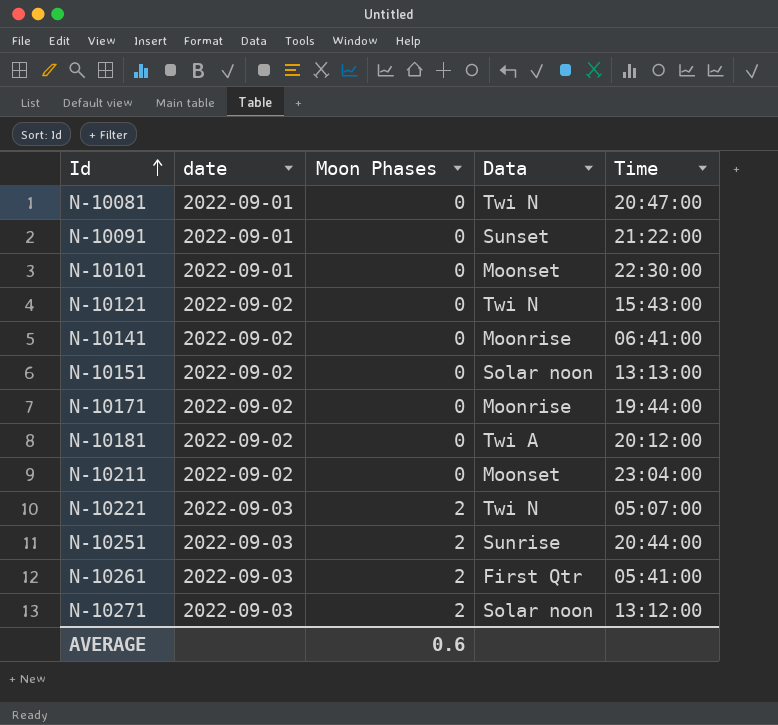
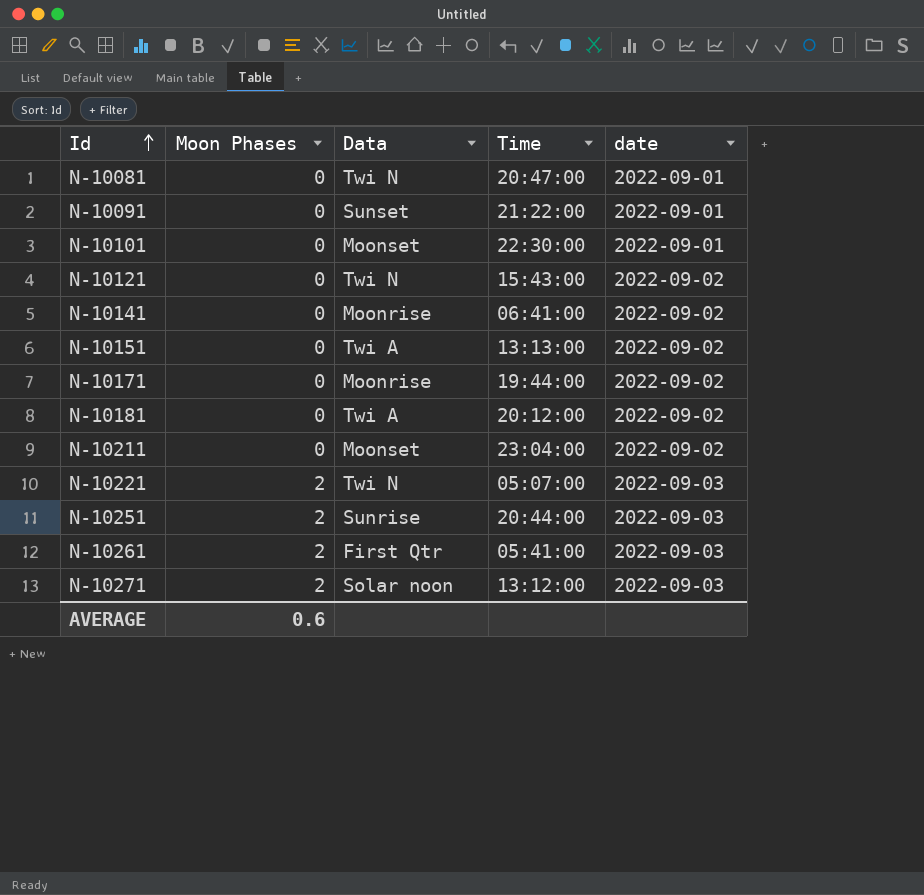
column date | position: 2 -> 5
N-10151 | Data: Solar noon -> Twi A

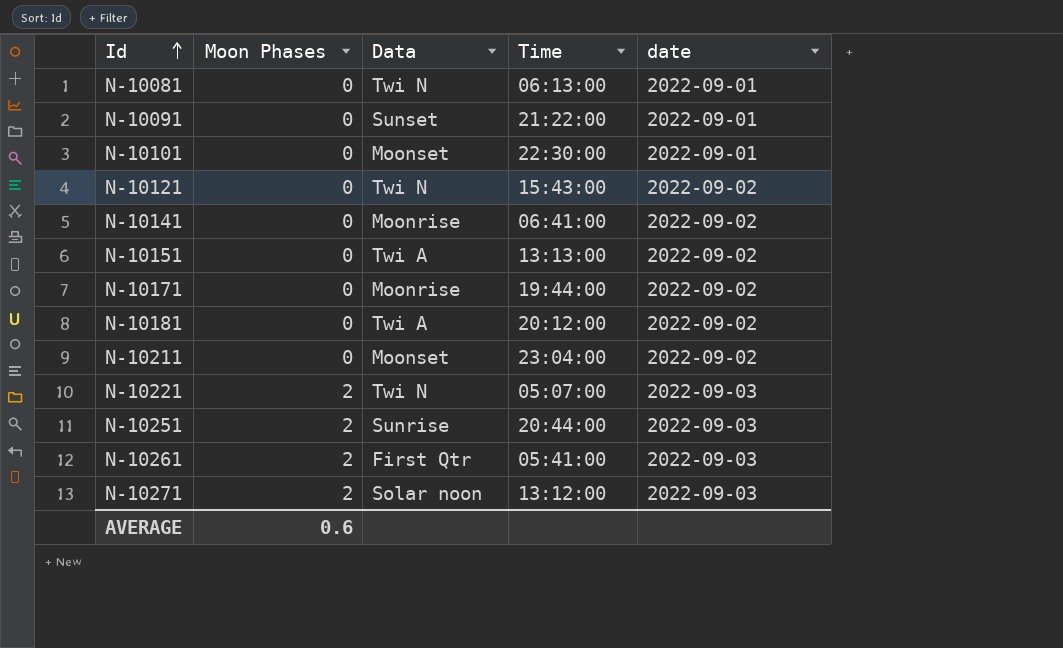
N-10081 | Time: 20:47:00 -> 06:13:00

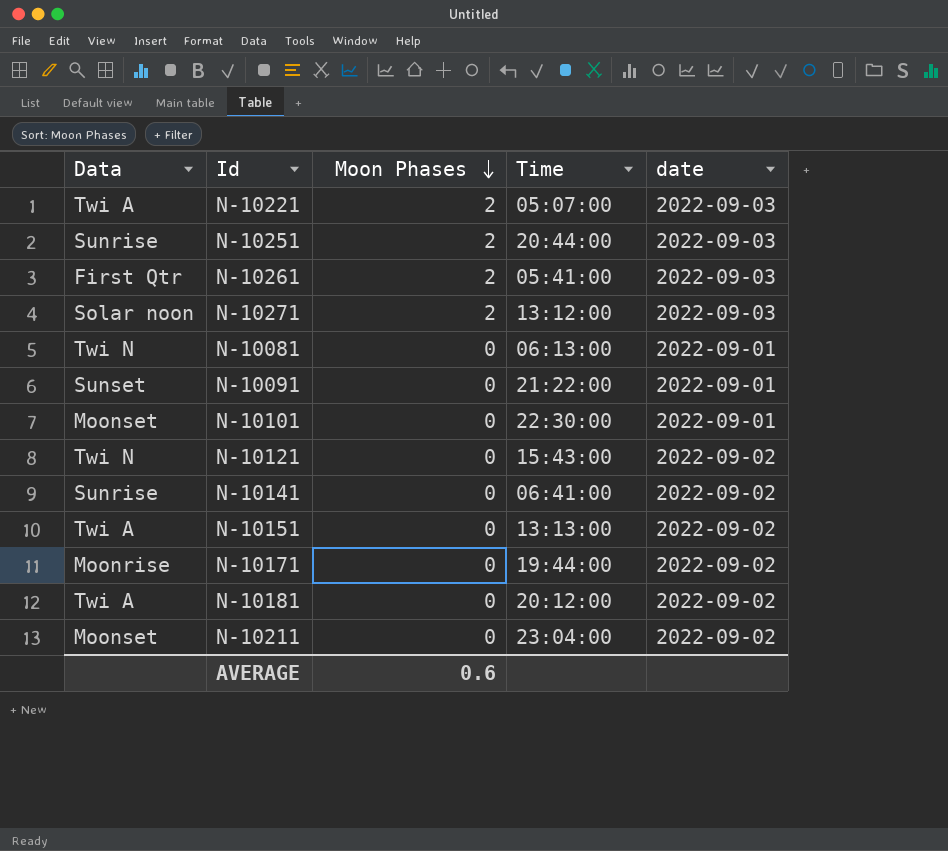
row order: Id ascending -> Moon Phases descending
column Data | position: 3 -> 1
N-10221 | Data: Twi N -> Twi A
N-10141 | Data: Moonrise -> Sunrise

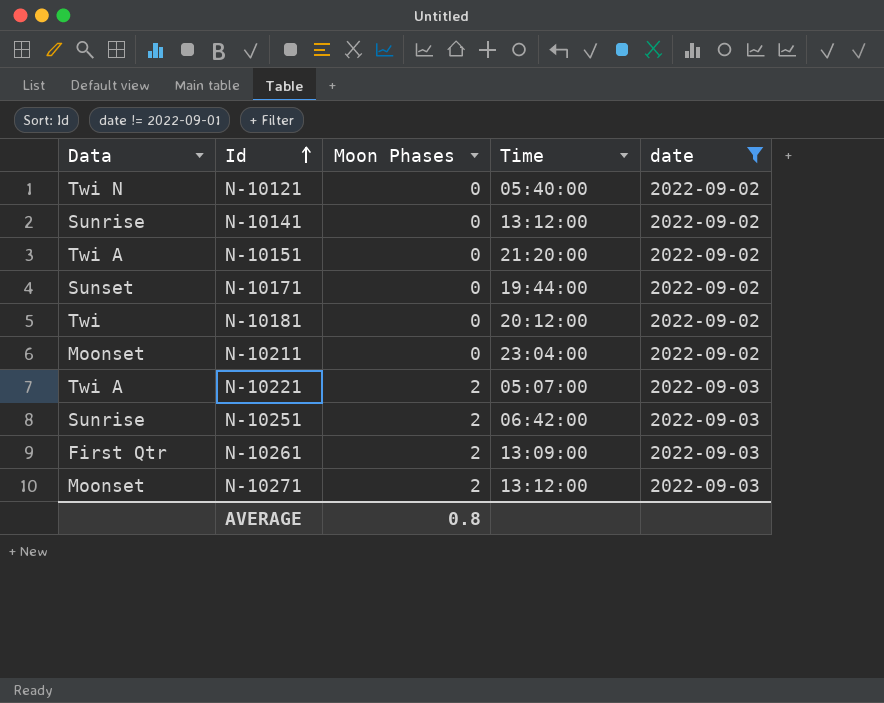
filter: none -> date != 2022-09-01
row order: Moon Phases descending -> Id ascending
N-10121 | Time: 15:43:00 -> 05:40:00
N-10141 | Time: 06:41:00 -> 13:12:00
N-10151 | Time: 13:13:00 -> 21:20:00
N-10171 | Data: Moonrise -> Sunset
N-10181 | Data: Twi A -> Twi
N-10251 | Time: 20:44:00 -> 06:42:00
N-10261 | Time: 05:41:00 -> 13:09:00
N-10271 | Data: Solar noon -> Moonset
AVERAGE | Moon Phases: 0.6 -> 0.8

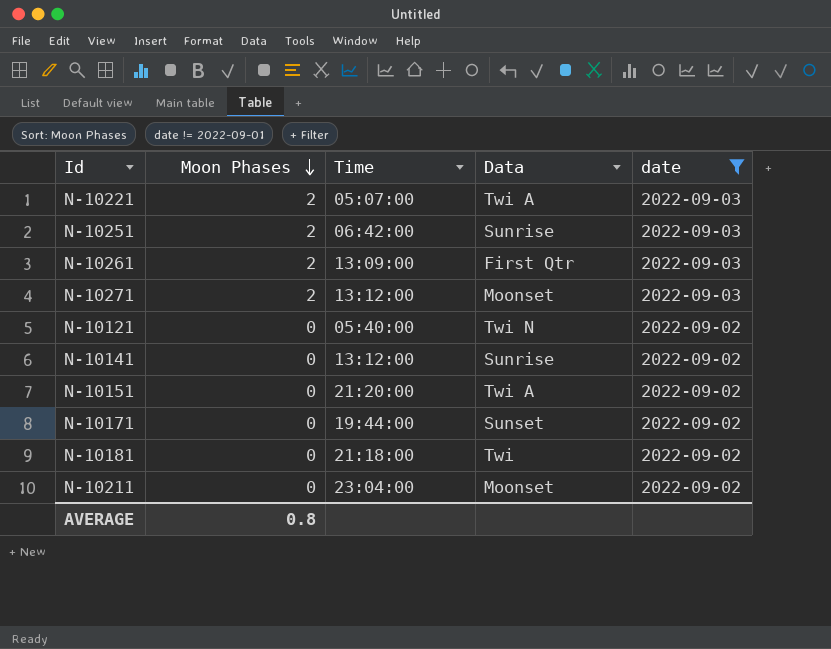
row order: Id ascending -> Moon Phases descending
column Data | position: 1 -> 4
N-10181 | Time: 20:12:00 -> 21:18:00

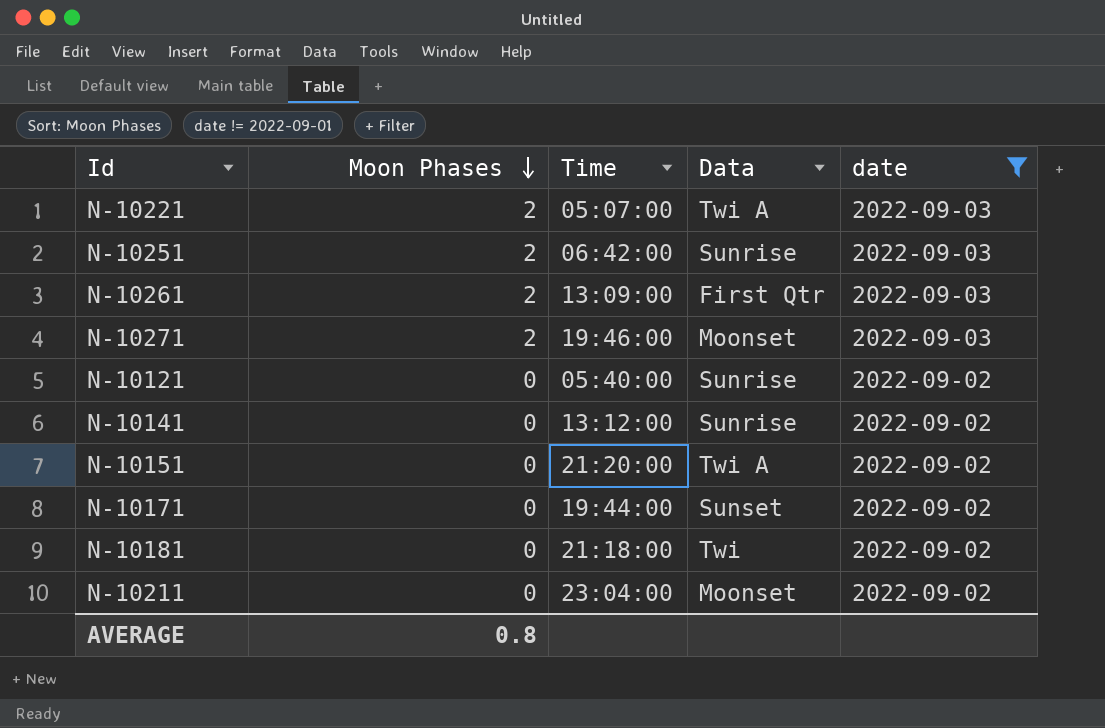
N-10271 | Time: 13:12:00 -> 19:46:00
N-10121 | Data: Twi N -> Sunrise

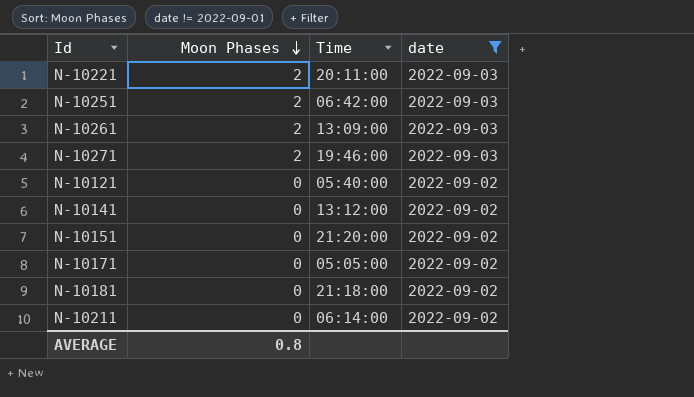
column Data | position: 4 -> none
N-10221 | Time: 05:07:00 -> 20:11:00
N-10171 | Time: 19:44:00 -> 05:05:00
N-10211 | Time: 23:04:00 -> 06:14:00

